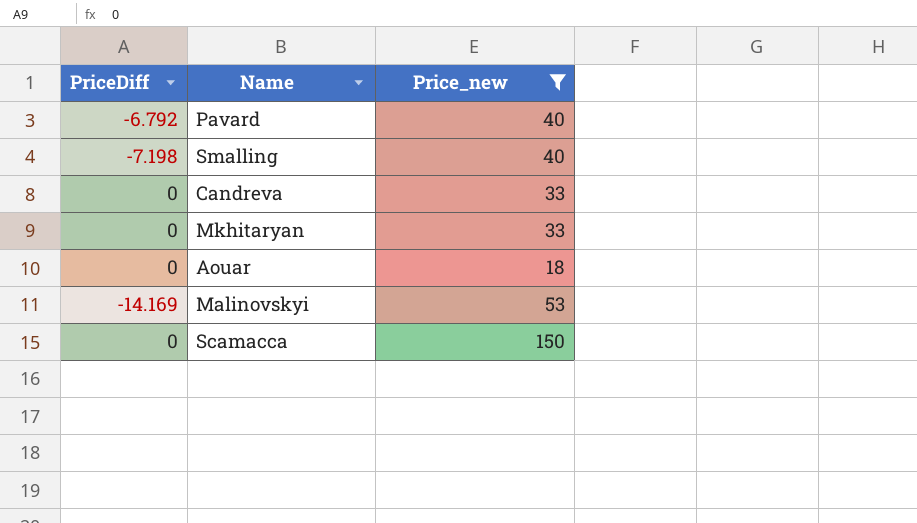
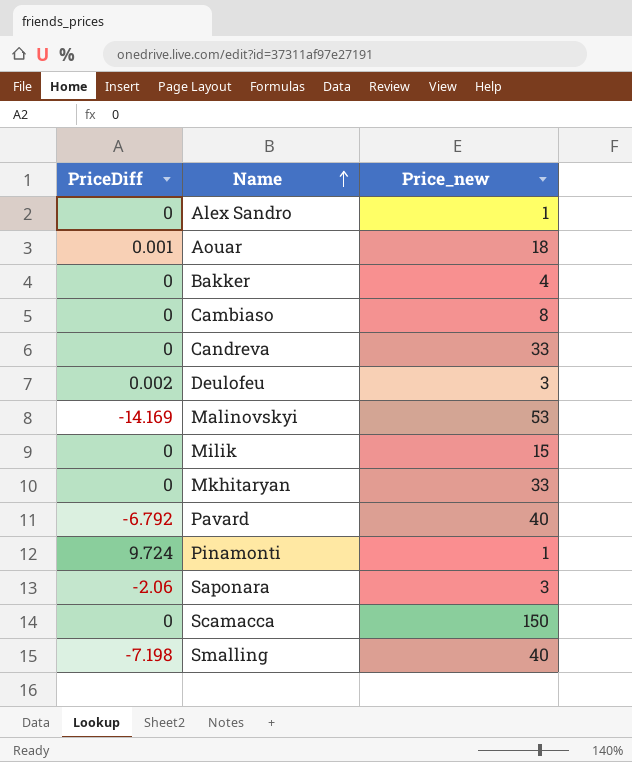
filter: Price_new >= 18 -> none
row order: none -> Name ascending
Aouar | PriceDiff: 0 -> 0.001

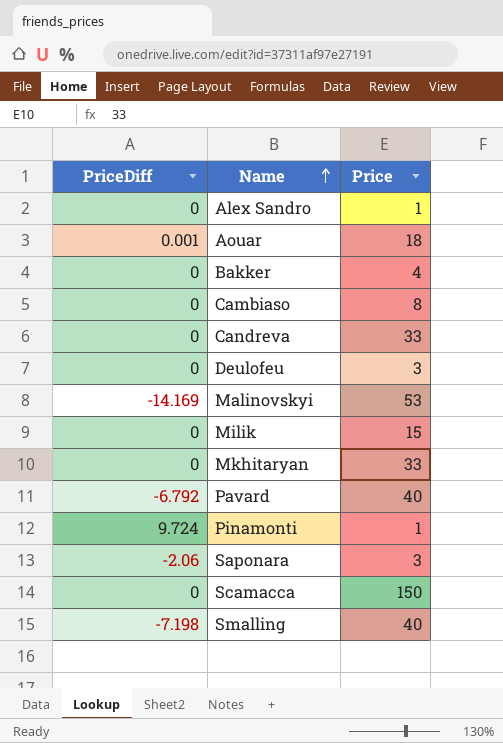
column name: Price_new -> Price
Deulofeu | PriceDiff: 0.002 -> 0

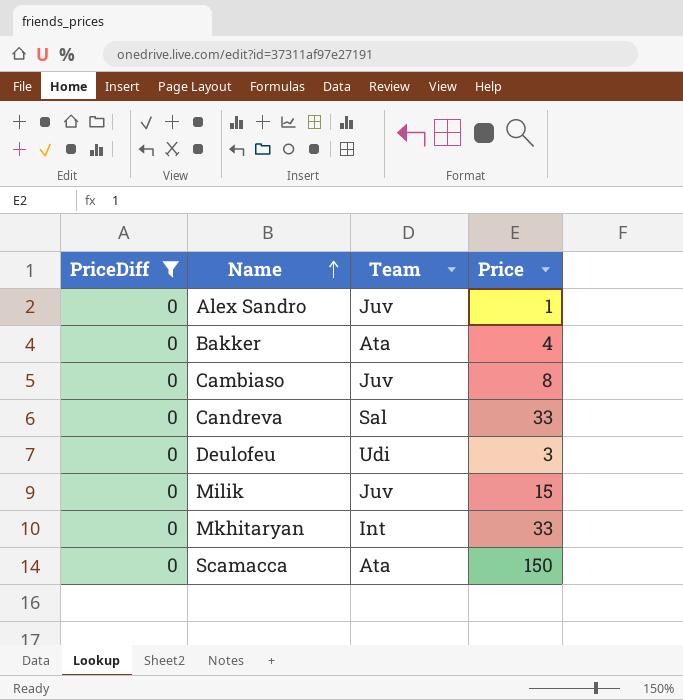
filter: none -> PriceDiff = 0
column Team | position: none -> 3

